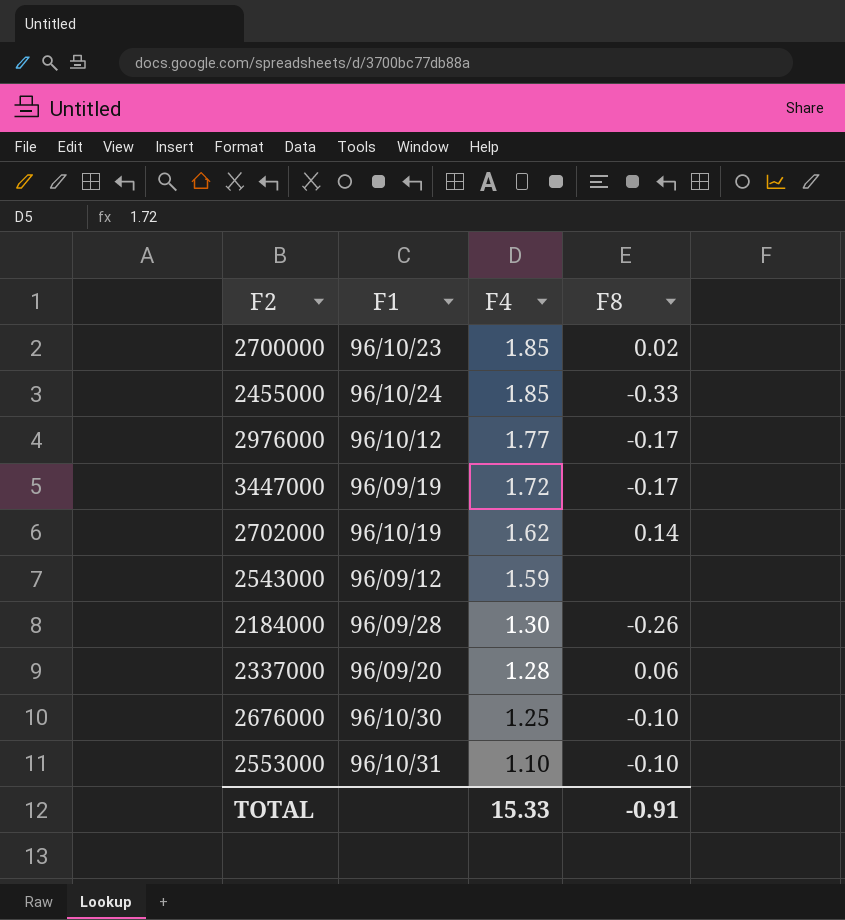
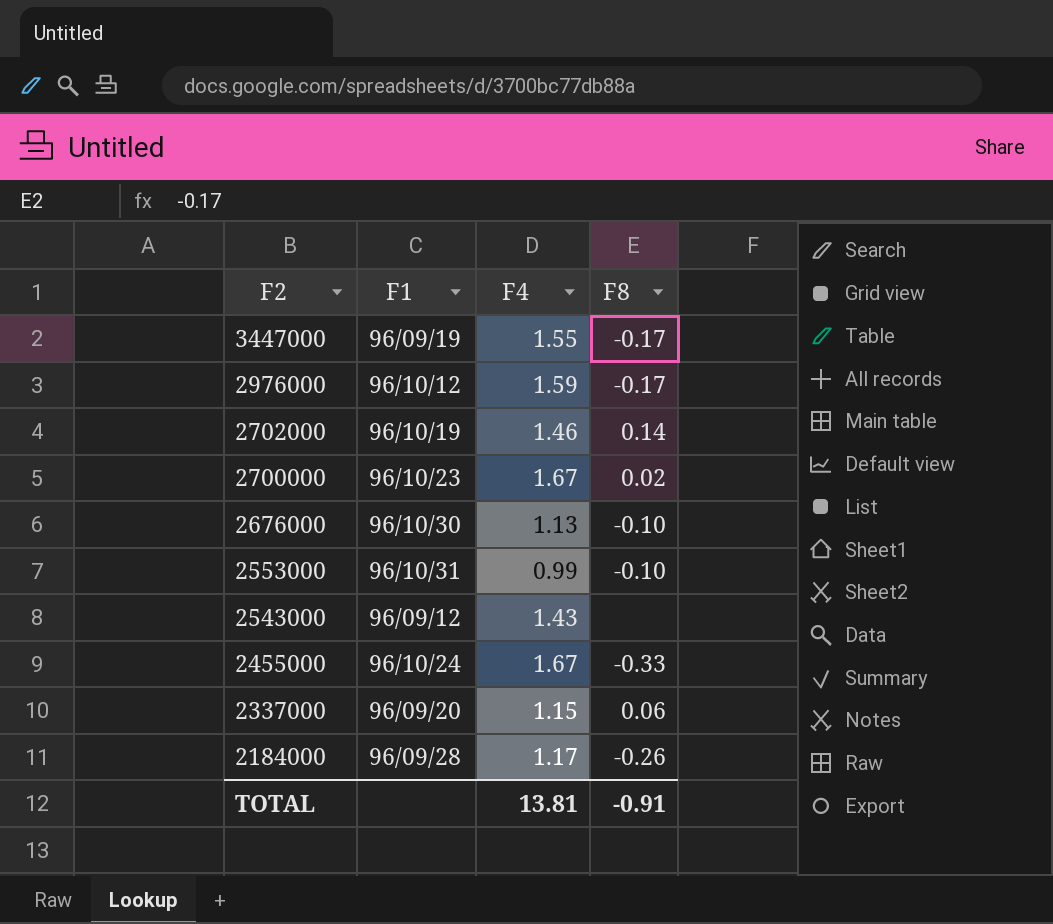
row order: F4 descending -> F2 descending
3447000 | F4: 1.72 -> 1.55
2976000 | F4: 1.77 -> 1.59
2702000 | F4: 1.62 -> 1.46
2700000 | F4: 1.85 -> 1.67
2676000 | F4: 1.25 -> 1.13
2553000 | F4: 1.10 -> 0.99
2543000 | F4: 1.59 -> 1.43
2455000 | F4: 1.85 -> 1.67
2337000 | F4: 1.28 -> 1.15
2184000 | F4: 1.30 -> 1.17
TOTAL | F4: 15.33 -> 13.81

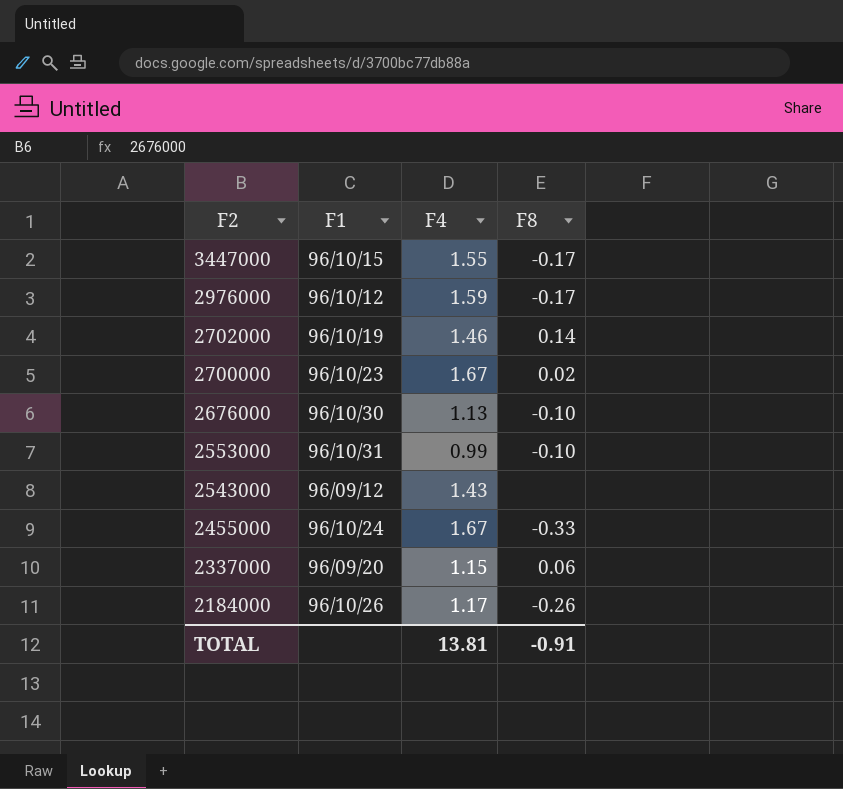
3447000 | F1: 96/09/19 -> 96/10/15
2184000 | F1: 96/09/28 -> 96/10/26

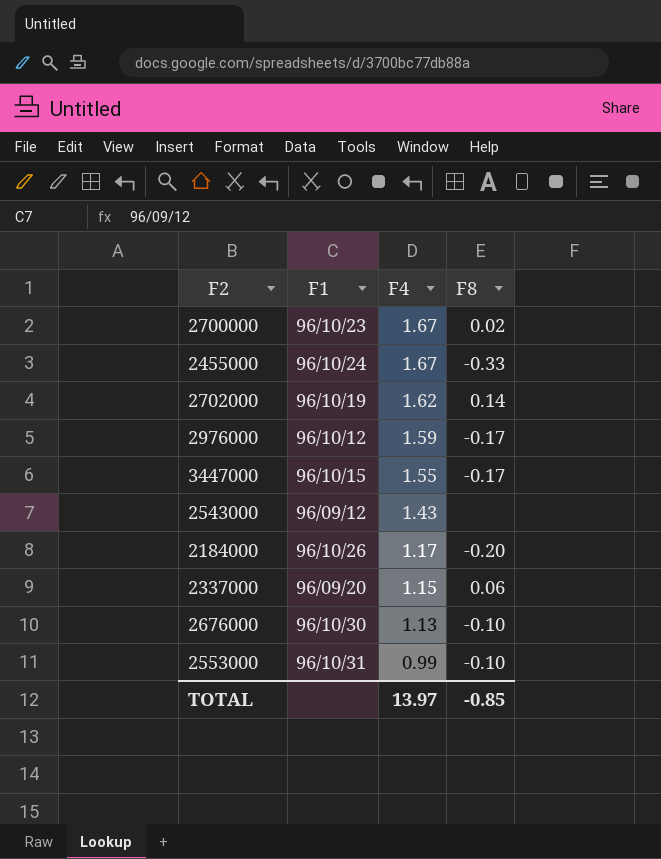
row order: F2 descending -> F4 descending
2702000 | F4: 1.46 -> 1.62
2184000 | F8: -0.26 -> -0.20
TOTAL | F4: 13.81 -> 13.97
TOTAL | F8: -0.91 -> -0.85

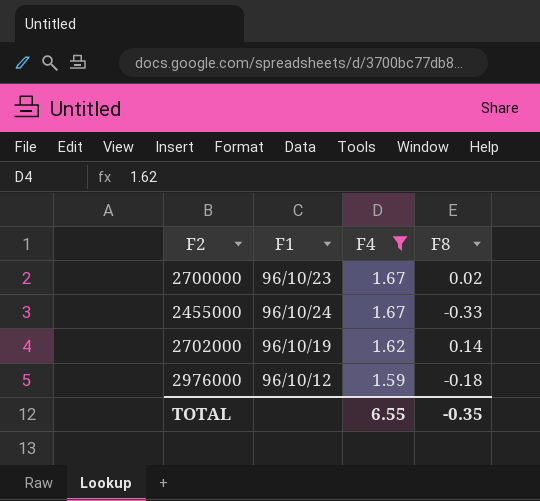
filter: none -> F4 >= 1.59
2976000 | F8: -0.17 -> -0.18
TOTAL | F4: 13.97 -> 6.55
TOTAL | F8: -0.85 -> -0.35

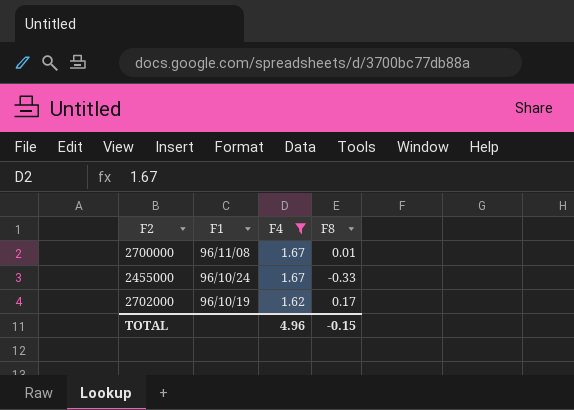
row 2976000: 96/10/12 | 1.59 | -0.18 -> none
2700000 | F1: 96/10/23 -> 96/11/08
2700000 | F8: 0.02 -> 0.01
2702000 | F8: 0.14 -> 0.17
TOTAL | F4: 6.55 -> 4.96
TOTAL | F8: -0.35 -> -0.15

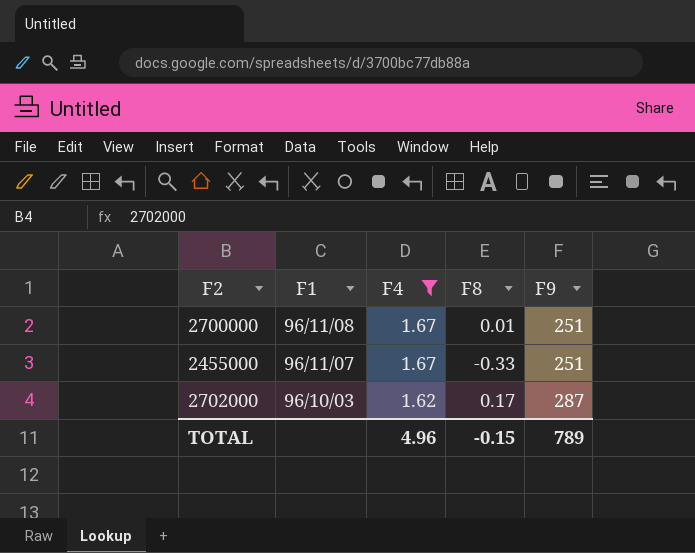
column F9 | position: none -> 5
2455000 | F1: 96/10/24 -> 96/11/07
2702000 | F1: 96/10/19 -> 96/10/03

